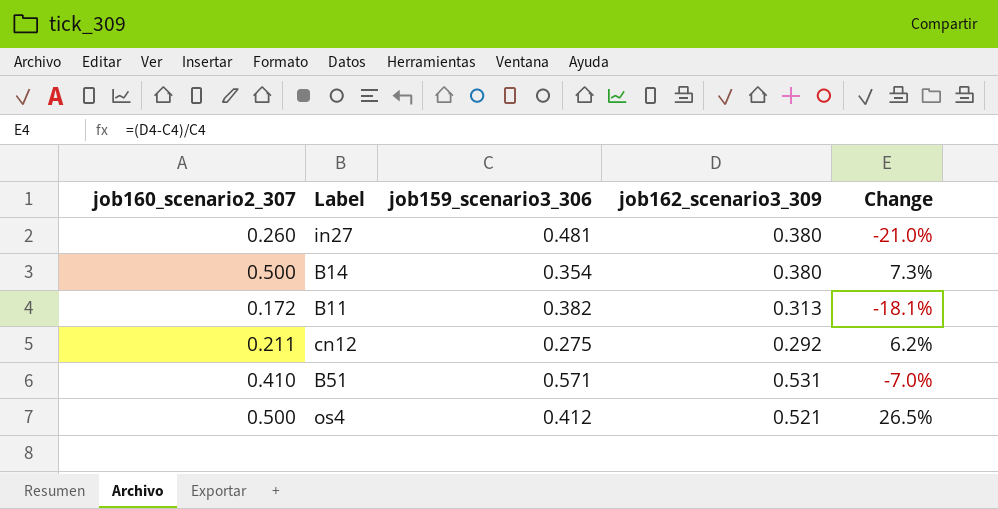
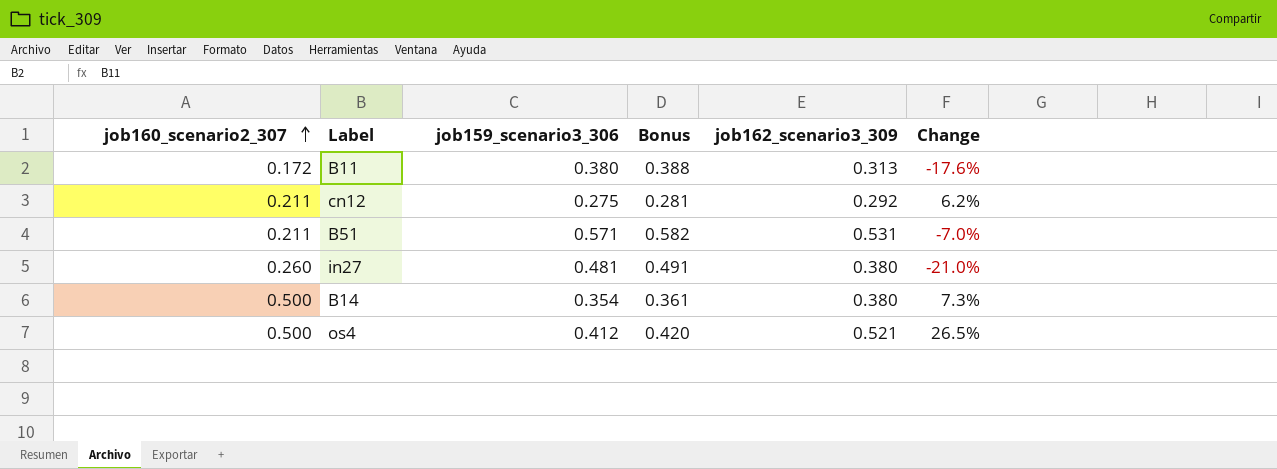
row order: none -> job160_scenario2_307 ascending
column Bonus | formula: none -> [job159_scenario3_306] * 1.02
B11 | job159_scenario3_306: 0.382 -> 0.380
B11 | Change: -18.1% -> -17.6%
B51 | job160_scenario2_307: 0.410 -> 0.211

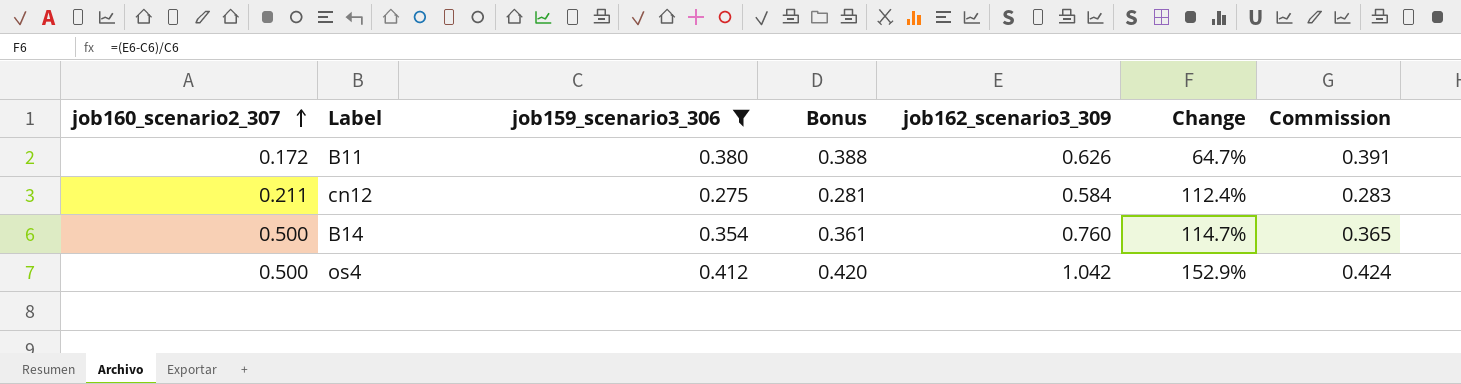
filter: none -> job159_scenario3_306 <= 0.412
column Commission | formula: none -> [job159_scenario3_306] * 1.03
B11 | job162_scenario3_309: 0.313 -> 0.626
B11 | Change: -17.6% -> 64.7%
cn12 | job162_scenario3_309: 0.292 -> 0.584
cn12 | Change: 6.2% -> 112.4%
B14 | job162_scenario3_309: 0.380 -> 0.760
B14 | Change: 7.3% -> 114.7%
os4 | job162_scenario3_309: 0.521 -> 1.042
os4 | Change: 26.5% -> 152.9%

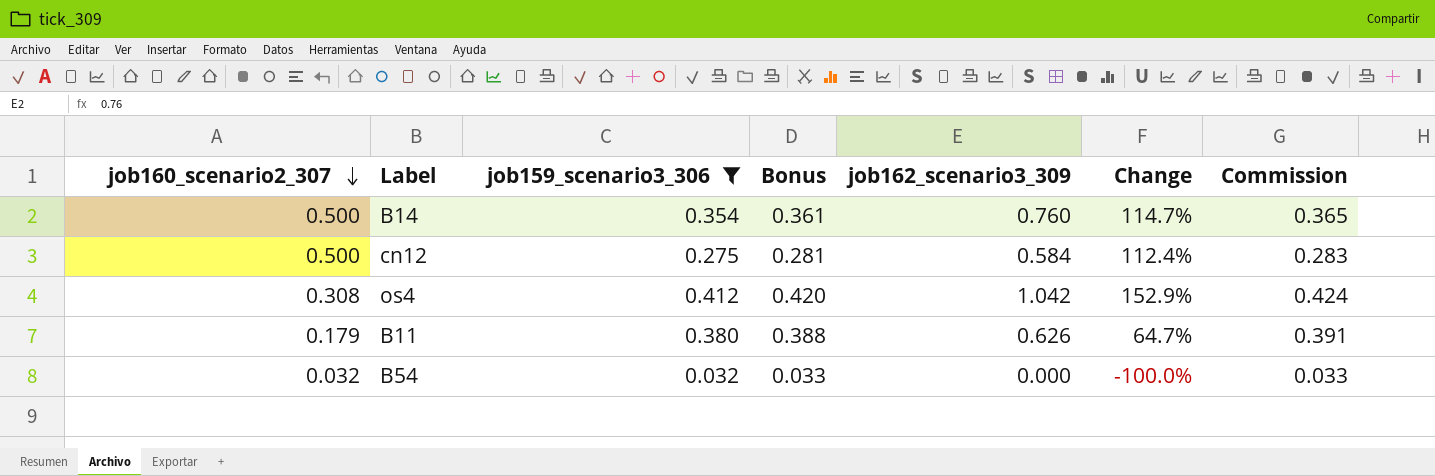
row order: job160_scenario2_307 ascending -> job160_scenario2_307 descending
cn12 | job160_scenario2_307: 0.211 -> 0.500
os4 | job160_scenario2_307: 0.500 -> 0.308
B11 | job160_scenario2_307: 0.172 -> 0.179
row B54: none -> 0.032 | 0.032 | 0.033 | 0.000 | -100.0% | 0.033

